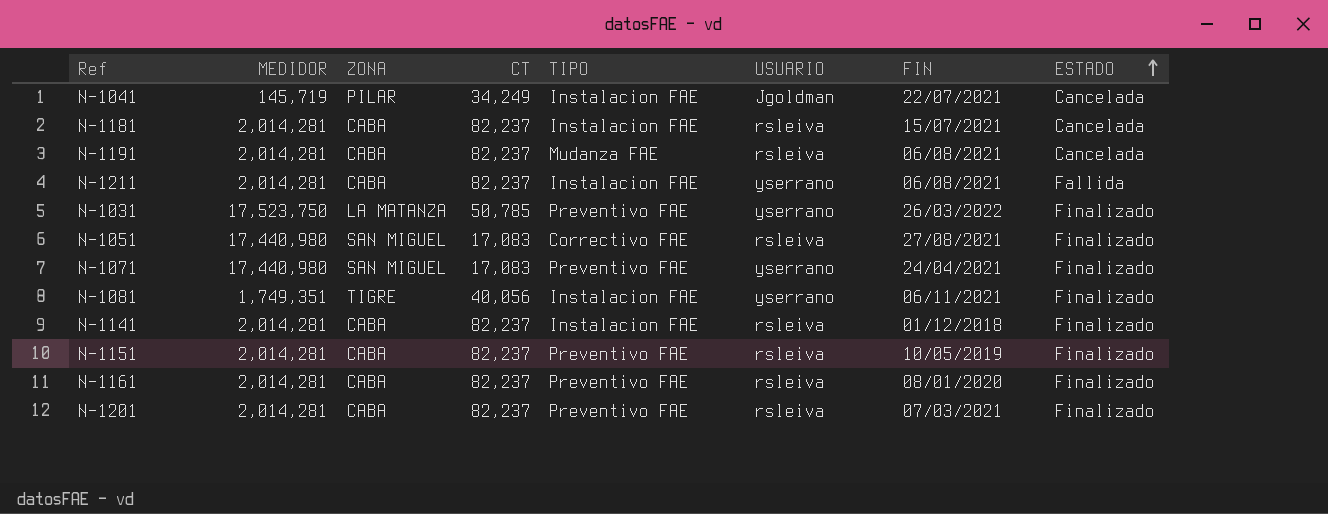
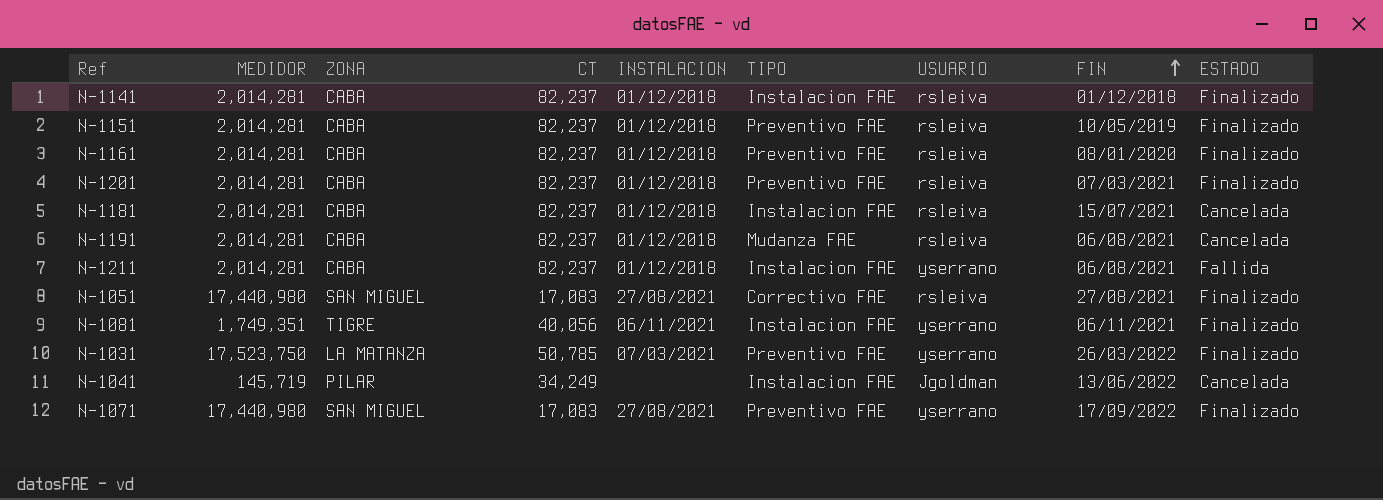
row order: ESTADO ascending -> FIN ascending
column INSTALACION | position: none -> 5
N-1041 | FIN: 22/07/2021 -> 13/06/2022
N-1071 | FIN: 24/04/2021 -> 17/09/2022

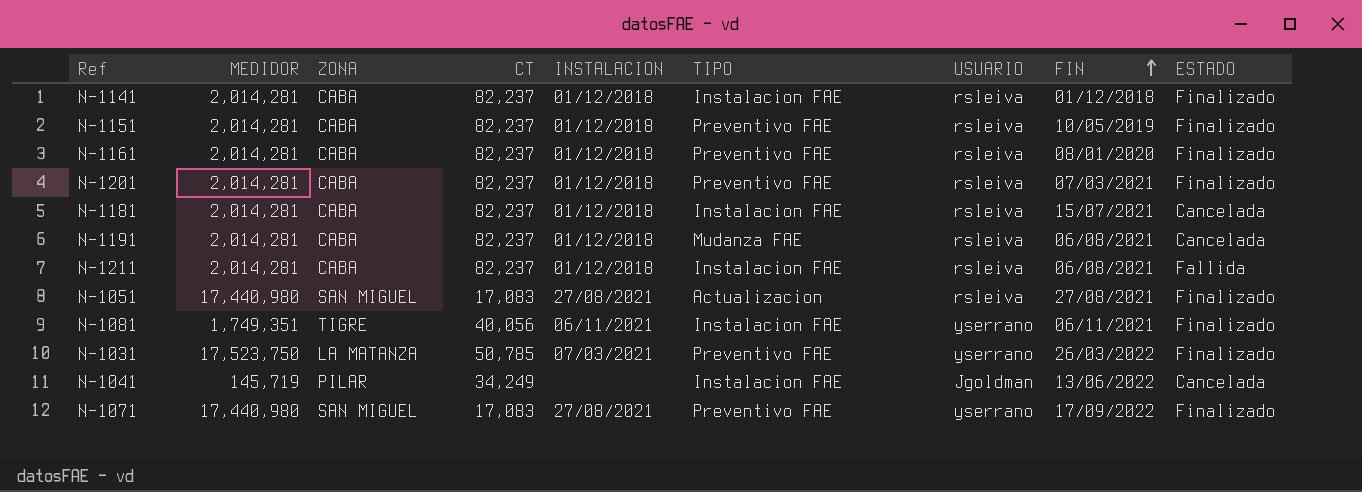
N-1211 | USUARIO: yserrano -> rsleiva
N-1051 | TIPO: Correctivo FAE -> Actualizacion

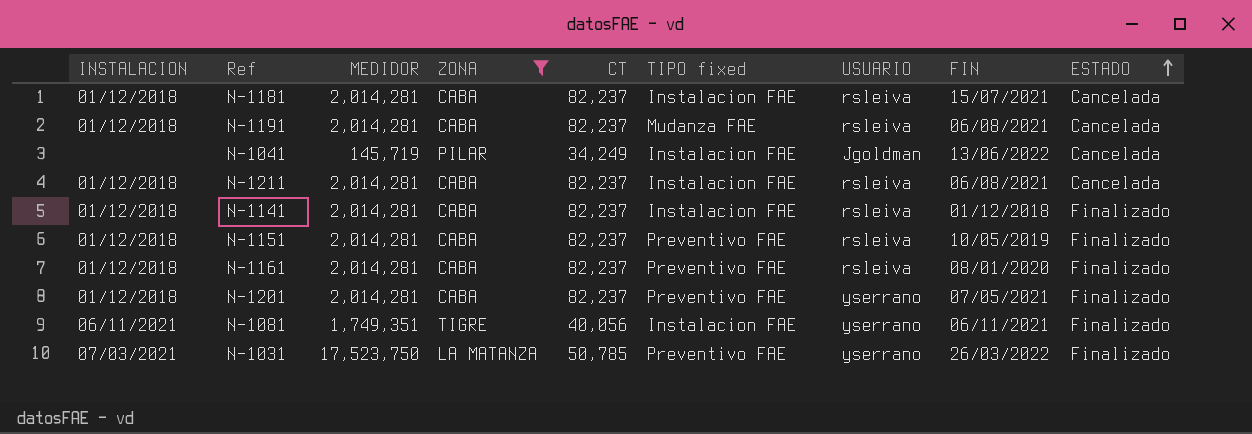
filter: none -> ZONA != SAN MIGUEL
row order: FIN ascending -> ESTADO ascending
column INSTALACION | position: 5 -> 1
column name: TIPO -> TIPO fixed
N-1211 | ESTADO: Fallida -> Cancelada
N-1201 | USUARIO: rsleiva -> yserrano
N-1201 | FIN: 07/03/2021 -> 07/05/2021

